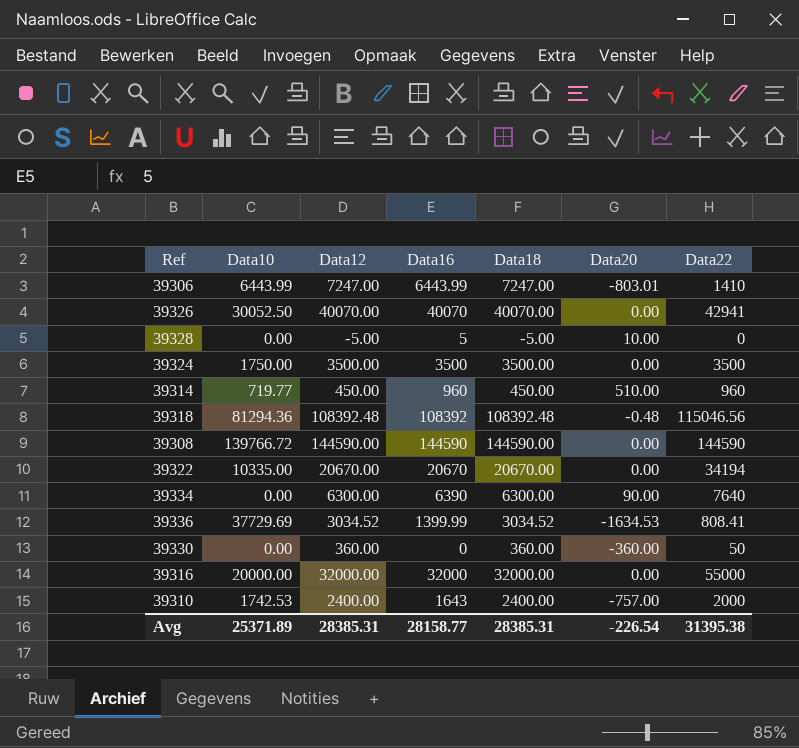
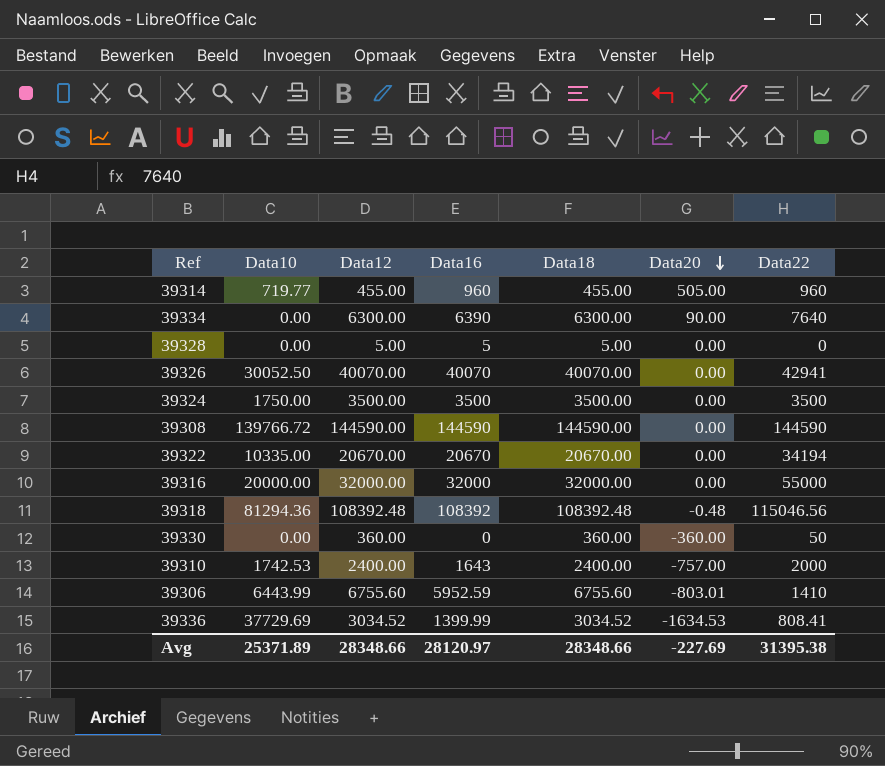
row order: none -> Data20 descending
39314 | Data12: 450.00 -> 455.00
39314 | Data18: 450.00 -> 455.00
39314 | Data20: 510.00 -> 505.00
39328 | Data12: -5.00 -> 5.00
39328 | Data18: -5.00 -> 5.00
39328 | Data20: 10.00 -> 0.00
39306 | Data12: 7247.00 -> 6755.60
39306 | Data16: 6443.99 -> 5952.59
39306 | Data18: 7247.00 -> 6755.60
Avg | Data12: 28385.31 -> 28348.66
Avg | Data16: 28158.77 -> 28120.97
Avg | Data18: 28385.31 -> 28348.66
Avg | Data20: -226.54 -> -227.69

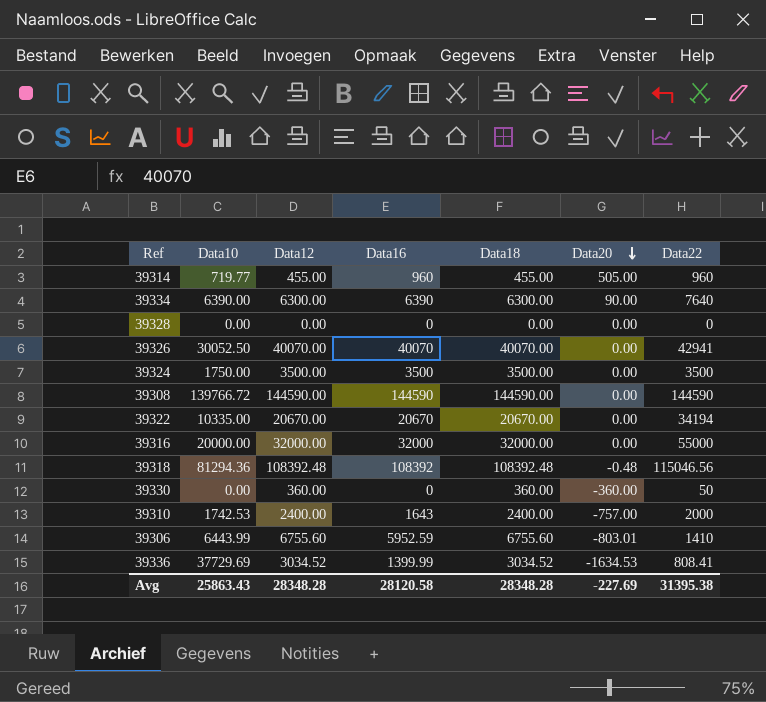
39334 | Data10: 0.00 -> 6390.00
39328 | Data12: 5.00 -> 0.00
39328 | Data16: 5 -> 0
39328 | Data18: 5.00 -> 0.00
Avg | Data10: 25371.89 -> 25863.43
Avg | Data12: 28348.66 -> 28348.28
Avg | Data16: 28120.97 -> 28120.58
Avg | Data18: 28348.66 -> 28348.28

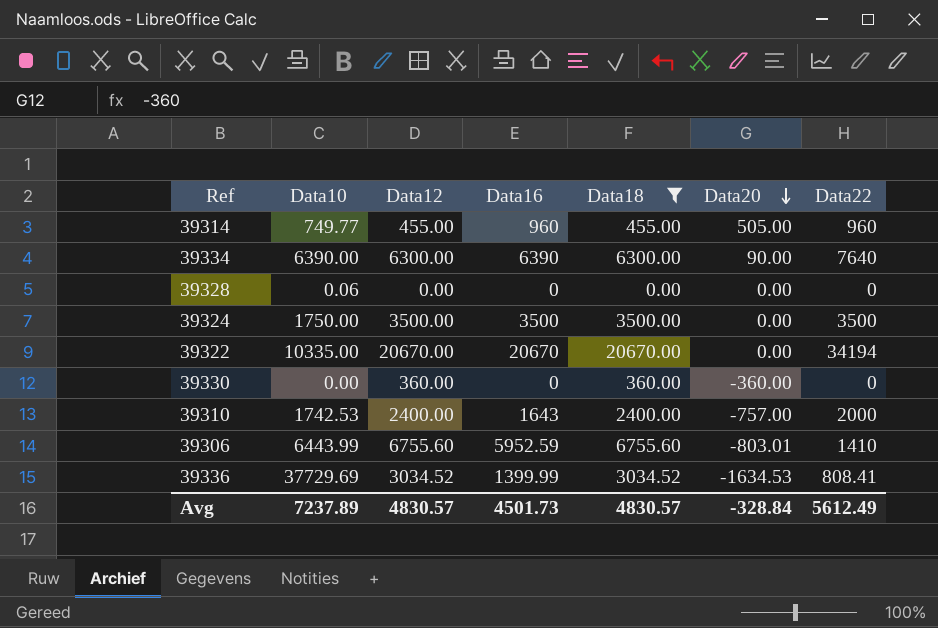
filter: none -> Data18 <= 20670.00
39314 | Data10: 719.77 -> 749.77
39328 | Data10: 0.00 -> 0.06
39330 | Data22: 50 -> 0
Avg | Data10: 25863.43 -> 7237.89
Avg | Data12: 28348.28 -> 4830.57
Avg | Data16: 28120.58 -> 4501.73
Avg | Data18: 28348.28 -> 4830.57
Avg | Data20: -227.69 -> -328.84
Avg | Data22: 31395.38 -> 5612.49

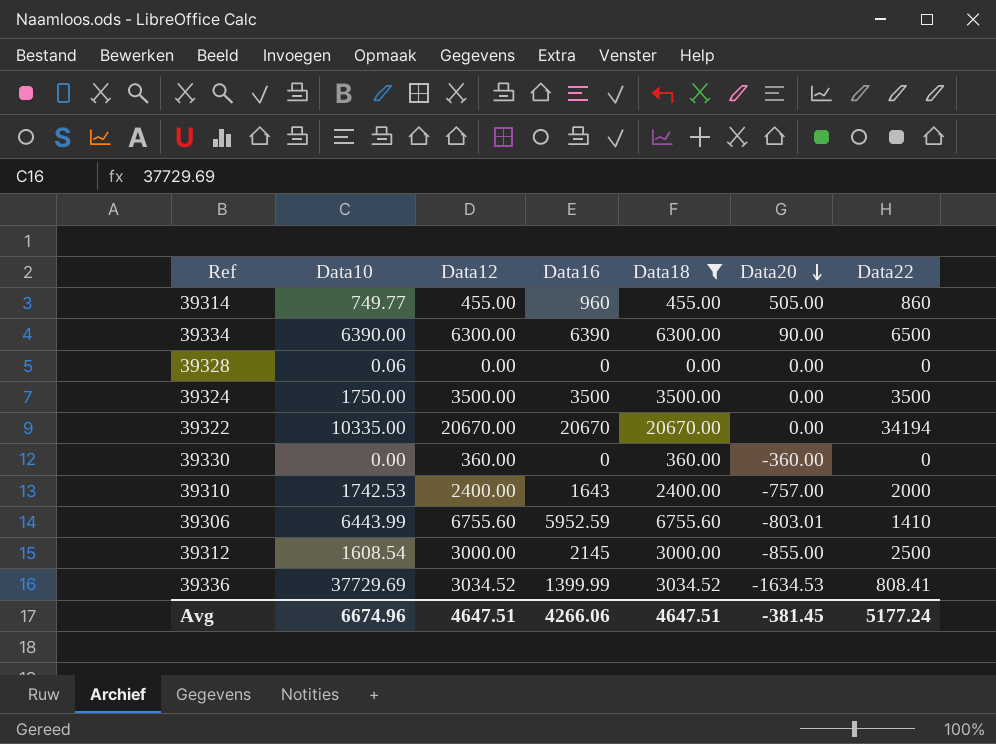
39314 | Data22: 960 -> 860
39334 | Data22: 7640 -> 6500
row 39312: none -> 1608.54 | 3000.00 | 2145 | 3000.00 | -855.00 | 2500
Avg | Data10: 7237.89 -> 6674.96
Avg | Data12: 4830.57 -> 4647.51
Avg | Data16: 4501.73 -> 4266.06
Avg | Data18: 4830.57 -> 4647.51
Avg | Data20: -328.84 -> -381.45
Avg | Data22: 5612.49 -> 5177.24

